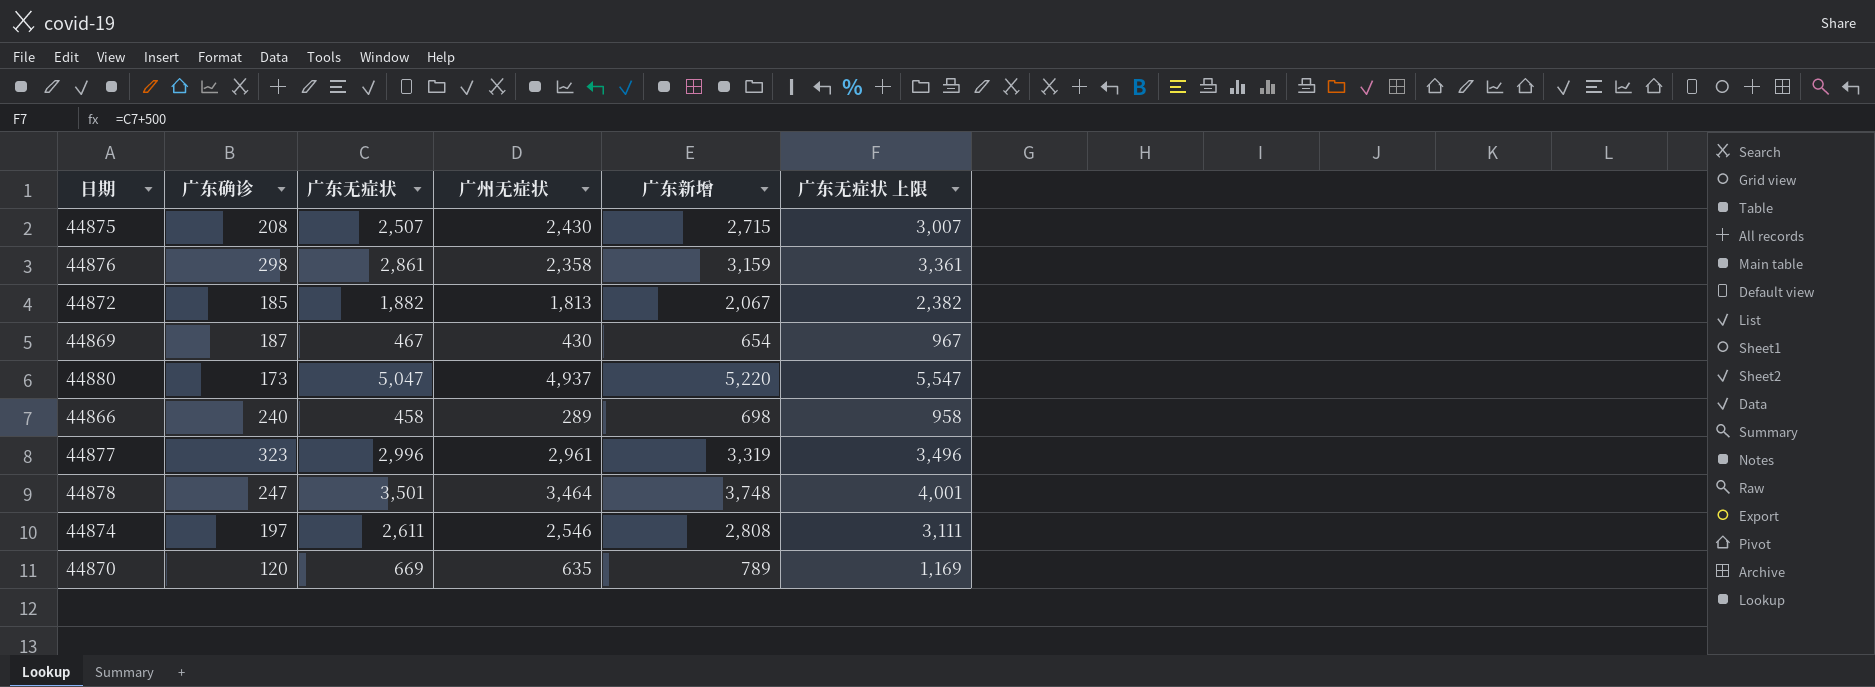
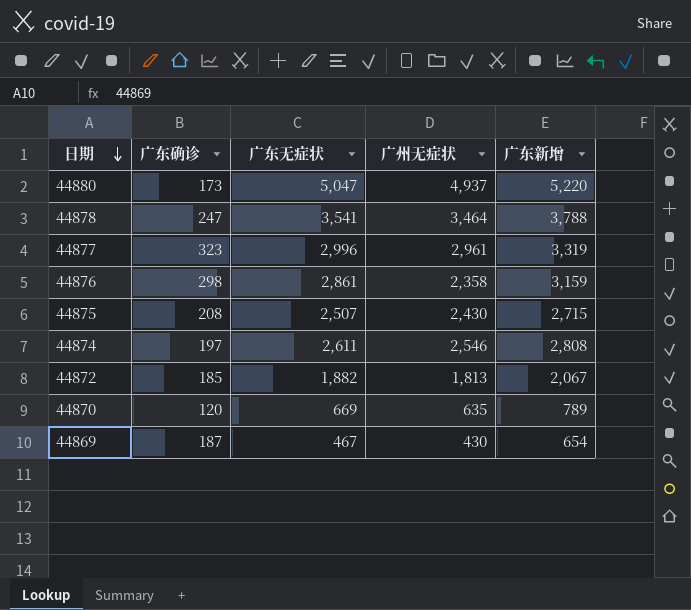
row order: none -> 日期 descending
column 广东无症状 上限 | formula: [广东无症状] + 500 -> none
row 44866: 240 | 458 | 289 | 698 | 958 -> none
44878 | 广东无症状: 3,501 -> 3,541
44878 | 广东新增: 3,748 -> 3,788

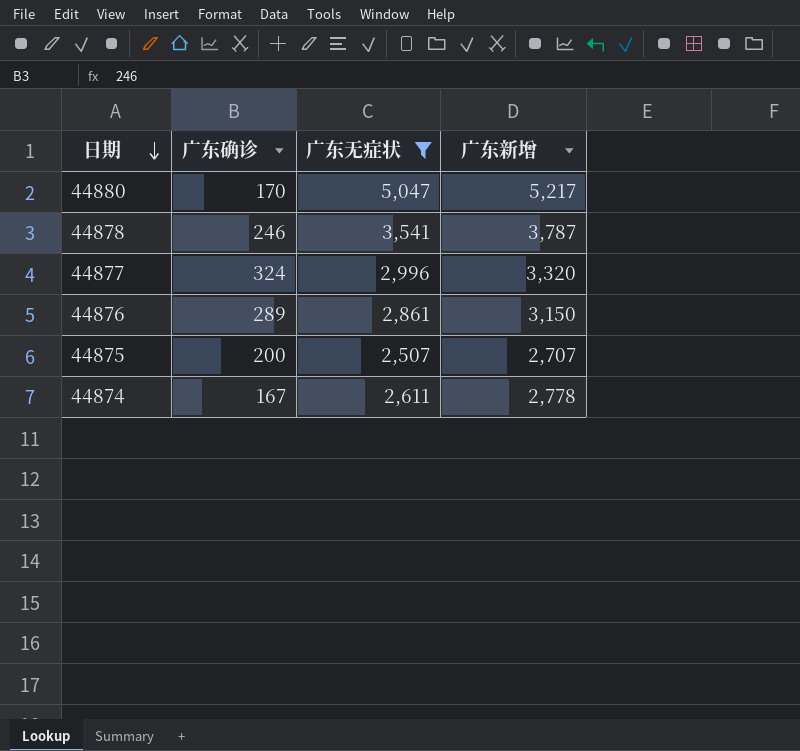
filter: none -> 广东无症状 >= 2,507
column 广州无症状 | position: 4 -> none
44880 | 广东确诊: 173 -> 170
44880 | 广东新增: 5,220 -> 5,217
44878 | 广东确诊: 247 -> 246
44878 | 广东新增: 3,788 -> 3,787
44877 | 广东确诊: 323 -> 324
44877 | 广东新增: 3,319 -> 3,320
44876 | 广东确诊: 298 -> 289
44876 | 广东新增: 3,159 -> 3,150
44875 | 广东确诊: 208 -> 200
44875 | 广东新增: 2,715 -> 2,707
44874 | 广东确诊: 197 -> 167
44874 | 广东新增: 2,808 -> 2,778

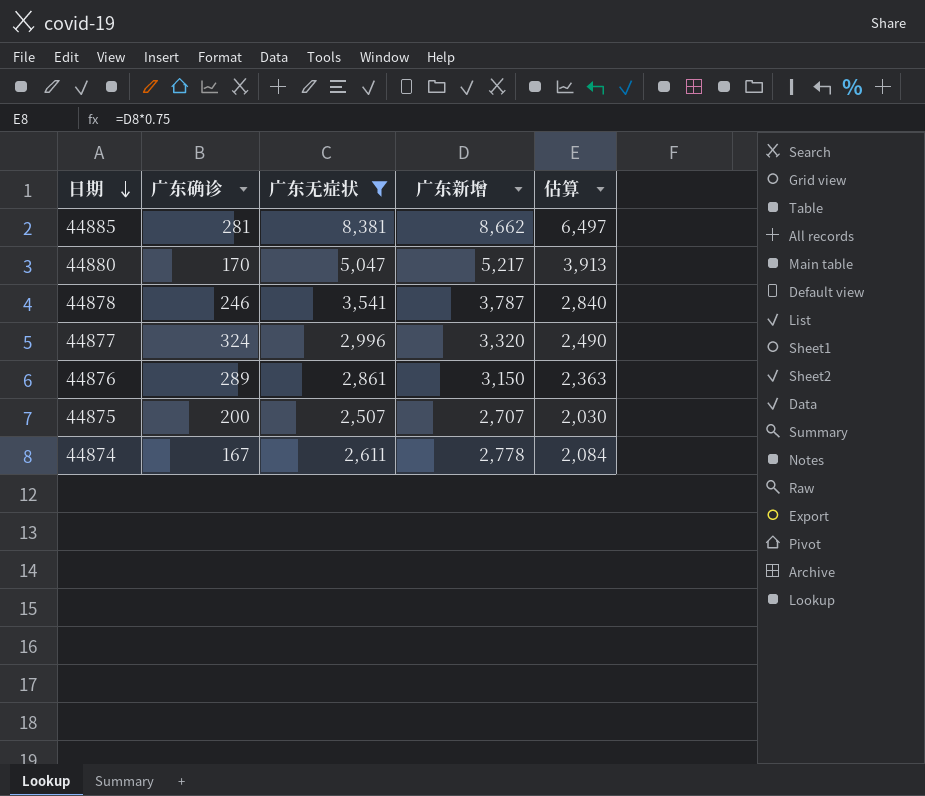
column 估算 | formula: none -> [广东新增] * 0.75
row 44885: none -> 281 | 8,381 | 8,662 | 6,497

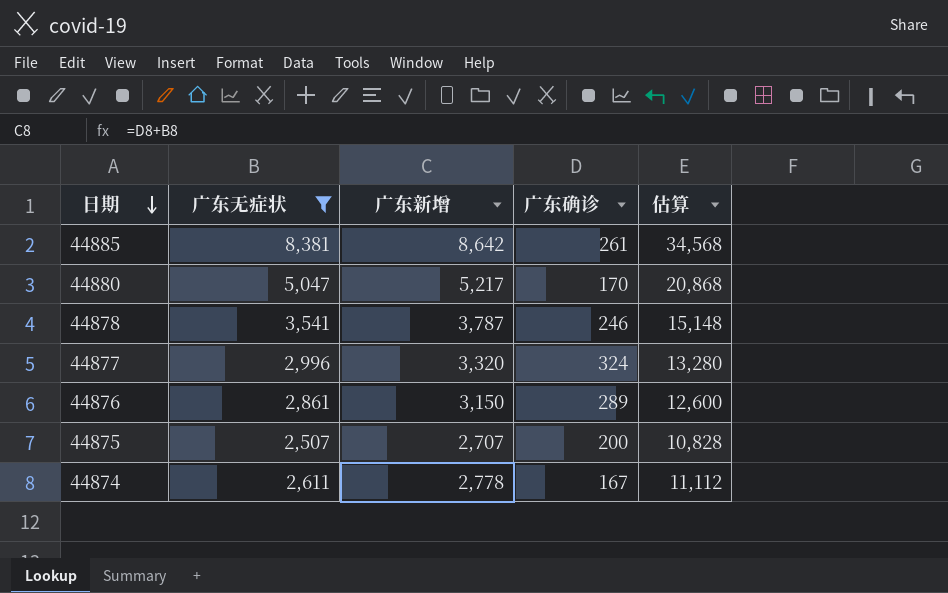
column 广东确诊 | position: 2 -> 4
column 估算 | formula: [广东新增] * 0.75 -> [广东新增] * 4
44885 | 广东新增: 8,662 -> 8,642
44885 | 广东确诊: 281 -> 261

